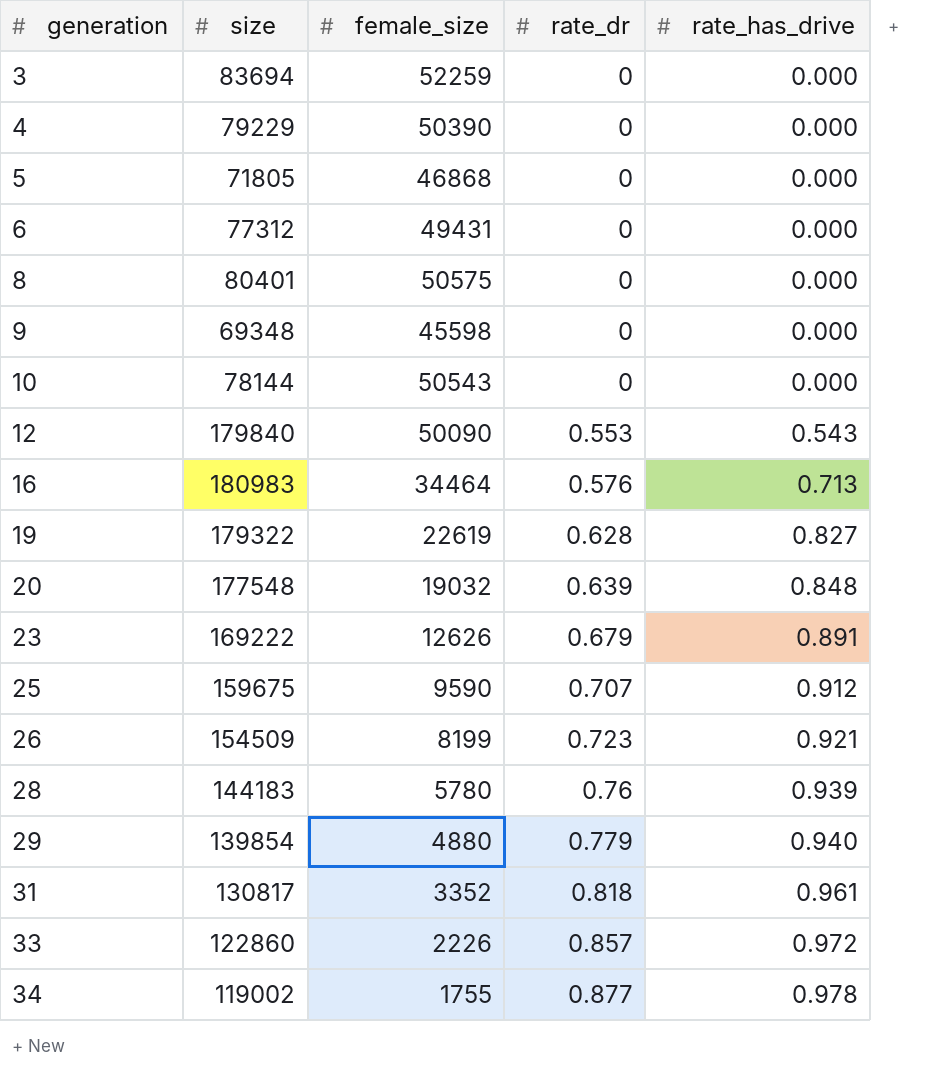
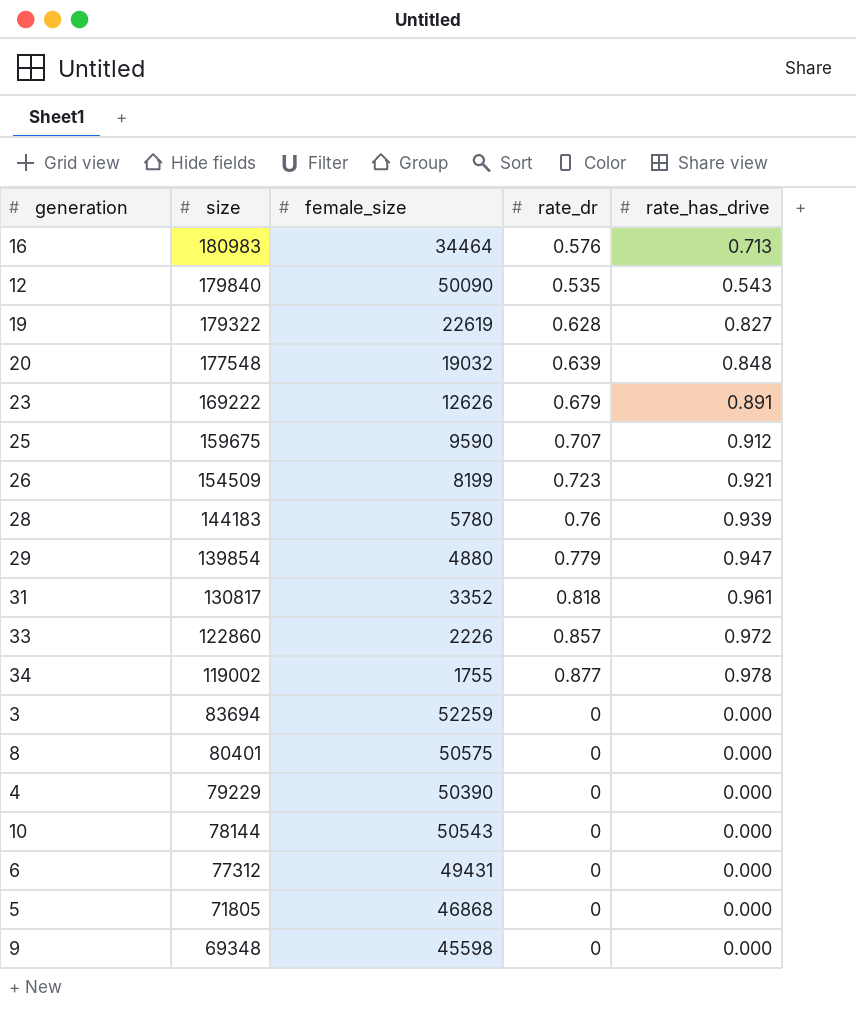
row order: generation ascending -> size descending
12 | rate_dr: 0.553 -> 0.535
29 | rate_has_drive: 0.940 -> 0.947

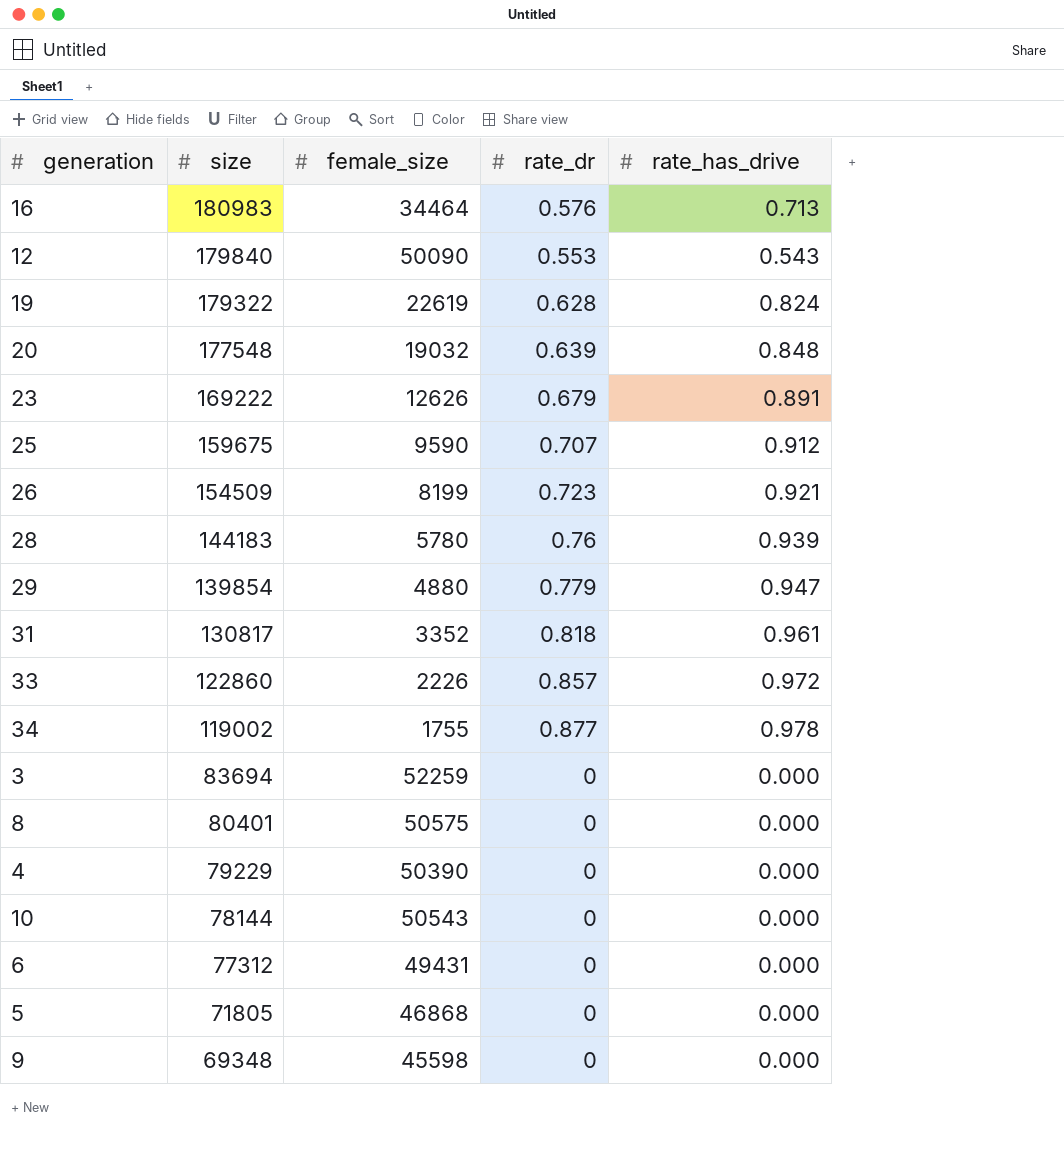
12 | rate_dr: 0.535 -> 0.553
19 | rate_has_drive: 0.827 -> 0.824

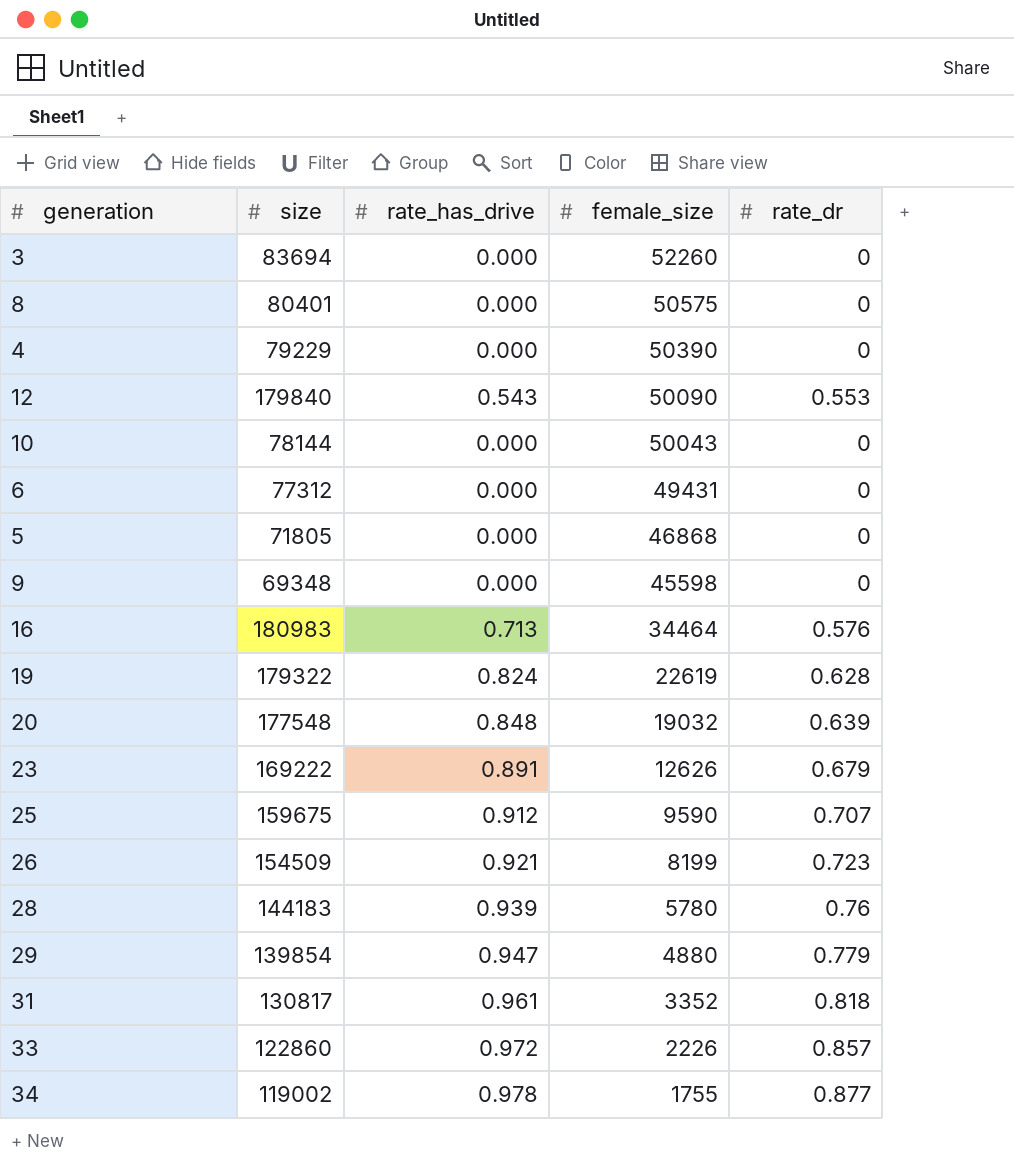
row order: size descending -> female_size descending
column rate_has_drive | position: 5 -> 3
3 | female_size: 52259 -> 52260
10 | female_size: 50543 -> 50043

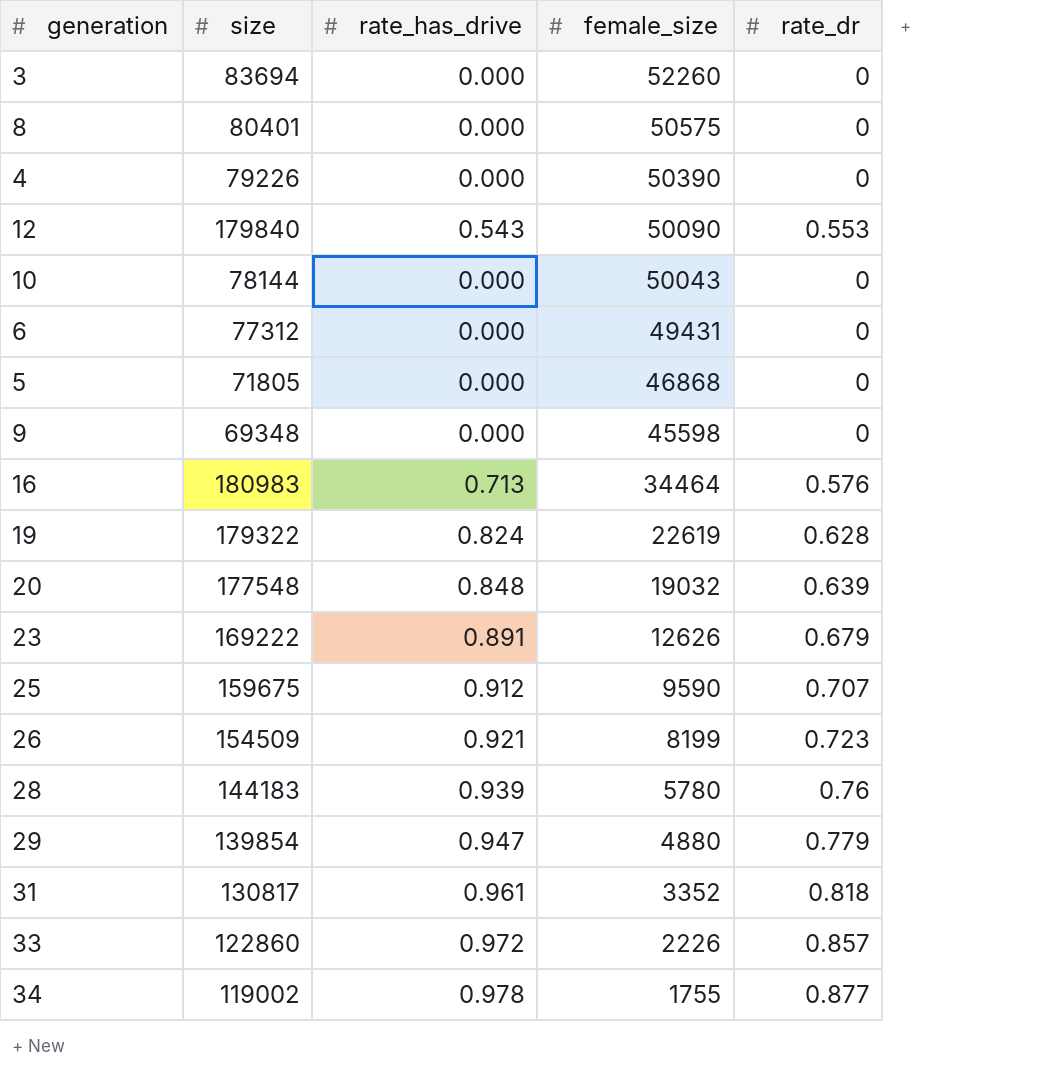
4 | size: 79229 -> 79226

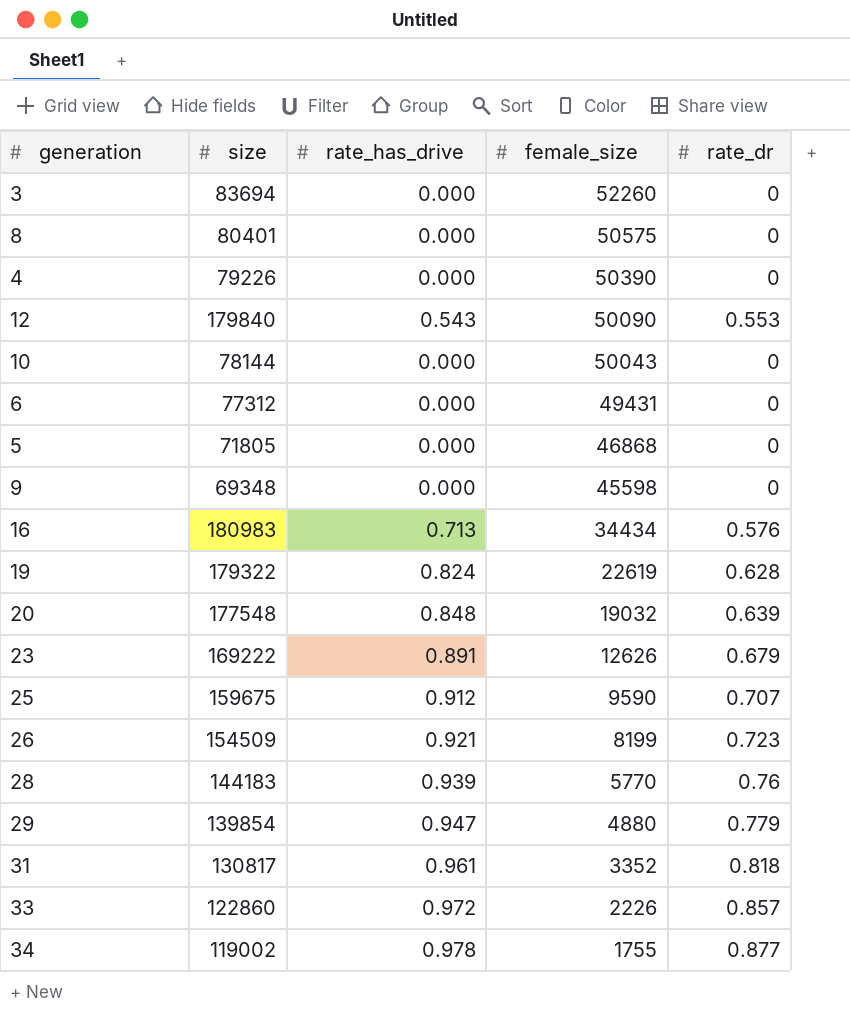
16 | female_size: 34464 -> 34434
28 | female_size: 5780 -> 5770

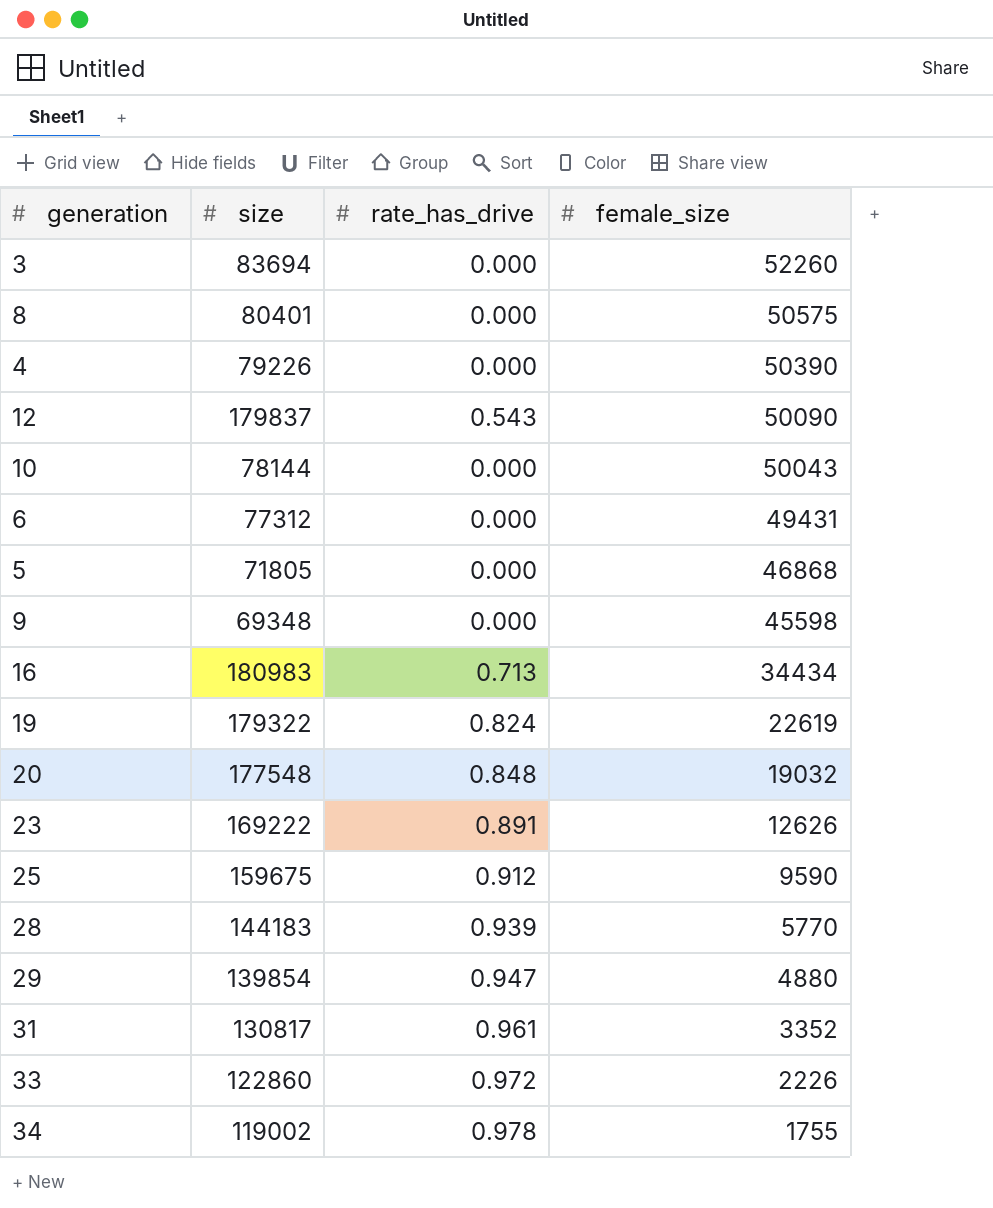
column rate_dr | position: 5 -> none
row 26: 154509 | 0.921 | 8199 | 0.723 -> none
12 | size: 179840 -> 179837

